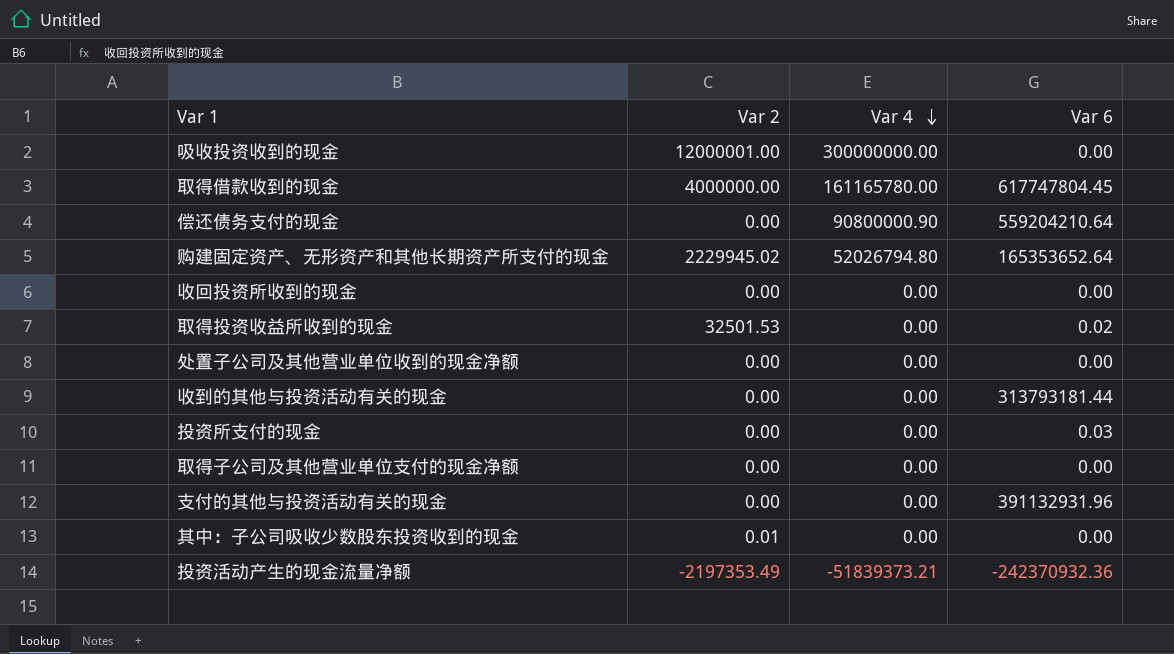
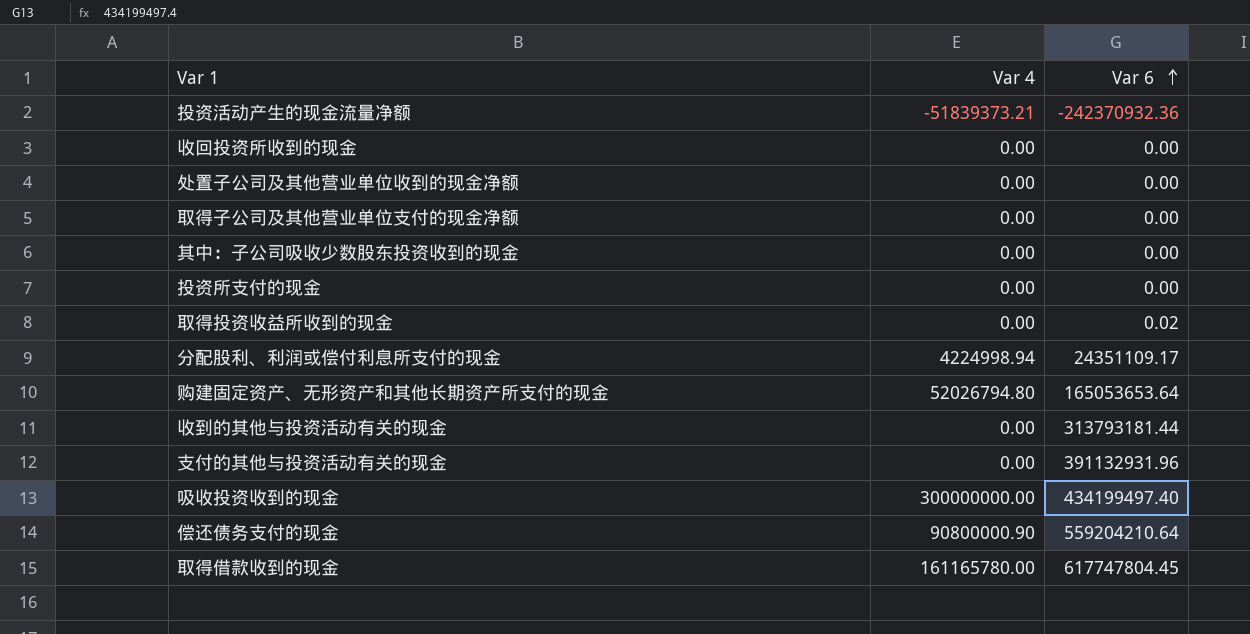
row order: Var 4 descending -> Var 6 ascending
column Var 2 | position: 2 -> none
投资所支付的现金 | Var 6: 0.03 -> 0.00
row 分配股利、利润或偿付利息所支付的现金: none -> 4224998.94 | 24351109.17
购建固定资产、无形资产和其他长期资产所支付的现金 | Var 6: 165353652.64 -> 165053653.64
吸收投资收到的现金 | Var 6: 0.00 -> 434199497.40

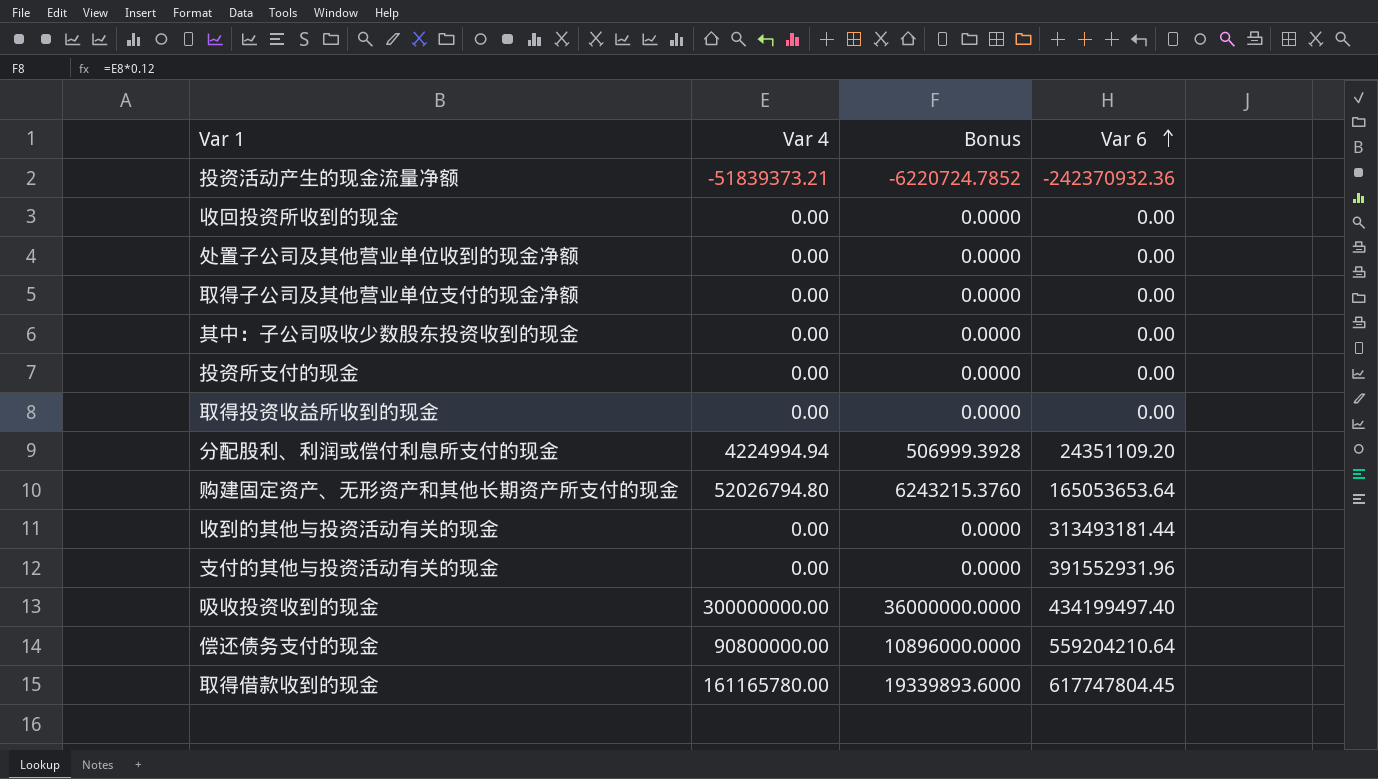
column Bonus | formula: none -> [Var 4] * 0.12
取得投资收益所收到的现金 | Var 6: 0.02 -> 0.00
分配股利、利润或偿付利息所支付的现金 | Var 4: 4224998.94 -> 4224994.94
分配股利、利润或偿付利息所支付的现金 | Var 6: 24351109.17 -> 24351109.20
收到的其他与投资活动有关的现金 | Var 6: 313793181.44 -> 313493181.44
支付的其他与投资活动有关的现金 | Var 6: 391132931.96 -> 391552931.96
偿还债务支付的现金 | Var 4: 90800000.90 -> 90800000.00

